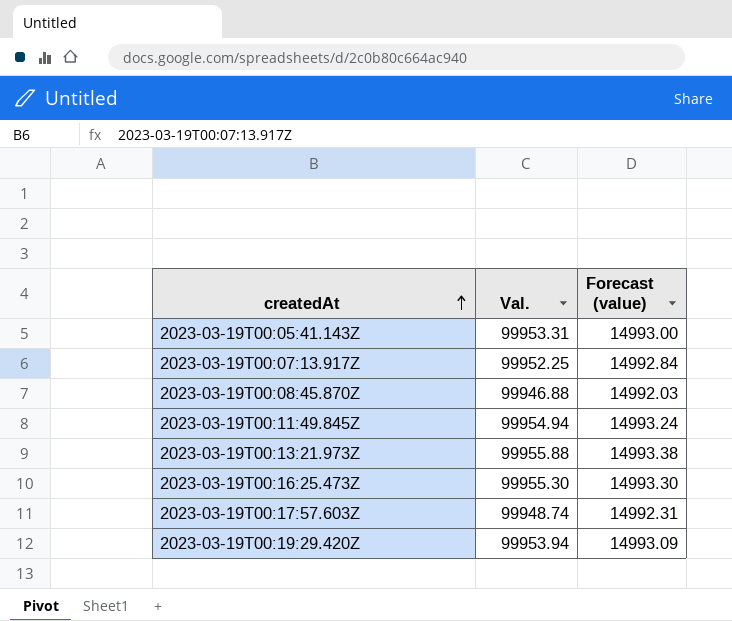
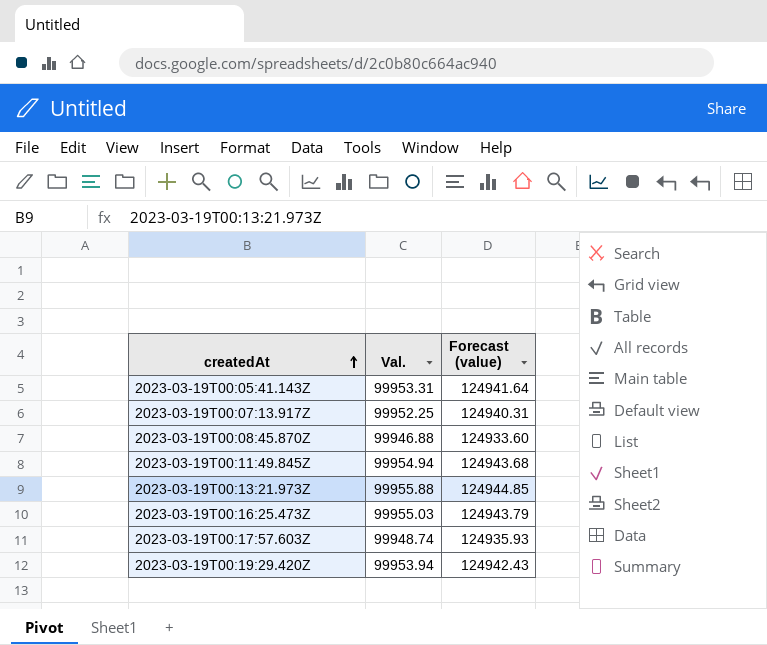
column Forecast (value) | formula: [Val.] * 0.15 -> [Val.] * 1.25
2023-03-19T00:16:25.473Z | Val.: 99955.30 -> 99955.03

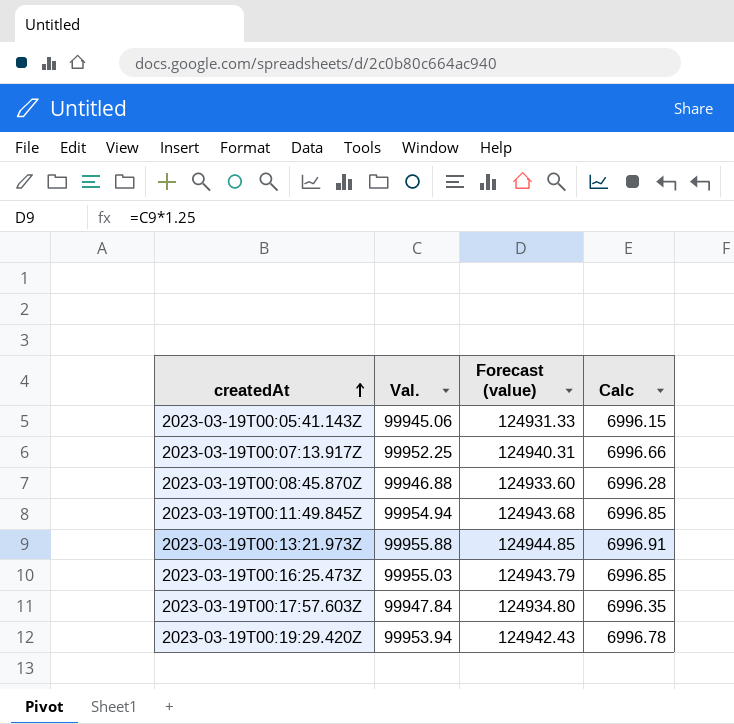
column Calc | formula: none -> [Val.] * 0.07
2023-03-19T00:05:41.143Z | Val.: 99953.31 -> 99945.06
2023-03-19T00:05:41.143Z | Forecast (value): 124941.64 -> 124931.33
2023-03-19T00:17:57.603Z | Val.: 99948.74 -> 99947.84
2023-03-19T00:17:57.603Z | Forecast (value): 124935.93 -> 124934.80

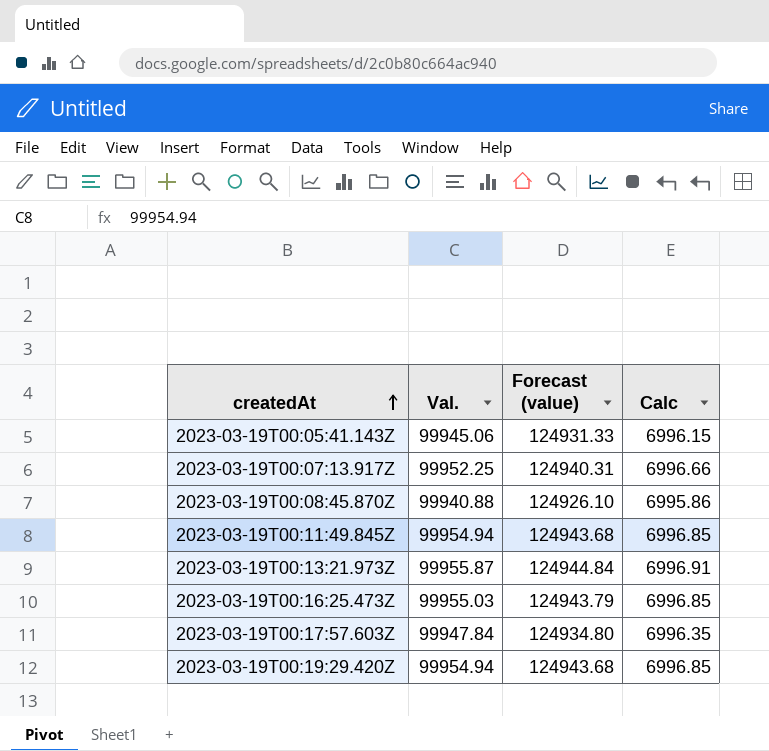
2023-03-19T00:08:45.870Z | Val.: 99946.88 -> 99940.88
2023-03-19T00:08:45.870Z | Forecast (value): 124933.60 -> 124926.10
2023-03-19T00:08:45.870Z | Calc: 6996.28 -> 6995.86
2023-03-19T00:13:21.973Z | Val.: 99955.88 -> 99955.87
2023-03-19T00:13:21.973Z | Forecast (value): 124944.85 -> 124944.84
2023-03-19T00:19:29.420Z | Val.: 99953.94 -> 99954.94
2023-03-19T00:19:29.420Z | Forecast (value): 124942.43 -> 124943.68
2023-03-19T00:19:29.420Z | Calc: 6996.78 -> 6996.85

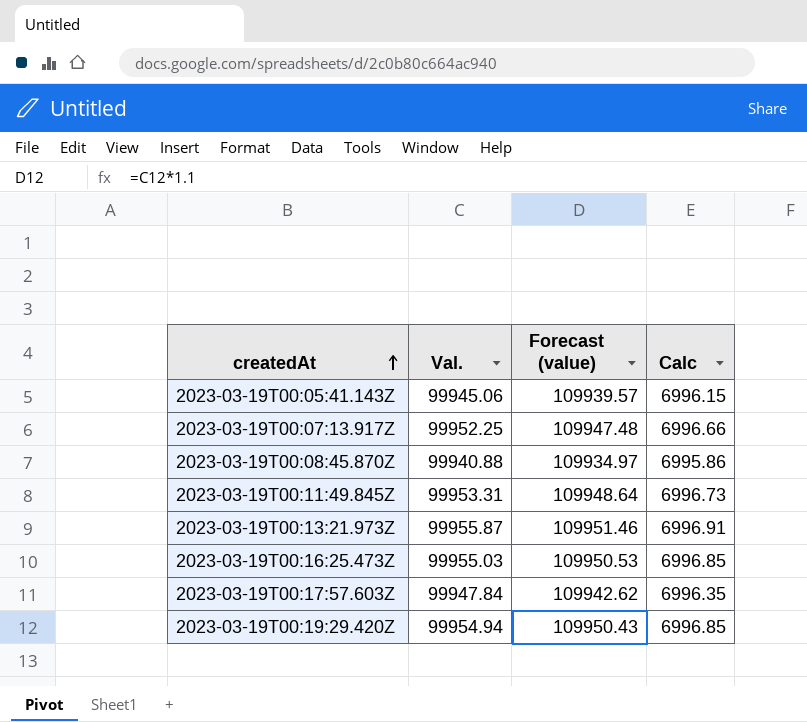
column Forecast (value) | formula: [Val.] * 1.25 -> [Val.] * 1.1
2023-03-19T00:11:49.845Z | Val.: 99954.94 -> 99953.31
2023-03-19T00:11:49.845Z | Calc: 6996.85 -> 6996.73

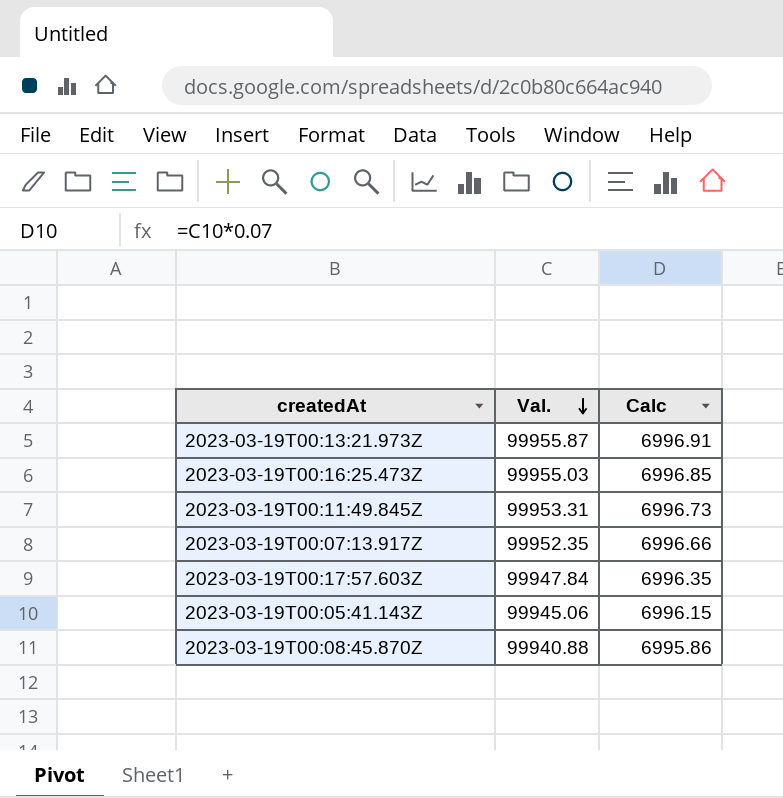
row order: createdAt ascending -> Val. descending
column Forecast (value) | formula: [Val.] * 1.1 -> none
row 2023-03-19T00:19:29.420Z: 99954.94 | 109950.43 | 6996.85 -> none
2023-03-19T00:07:13.917Z | Val.: 99952.25 -> 99952.35

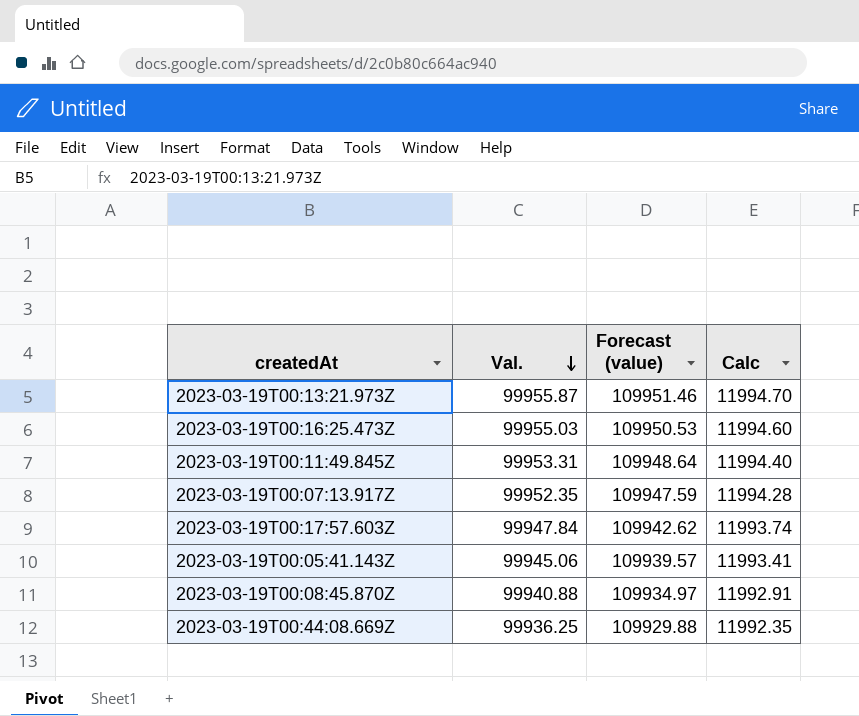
column Forecast (value) | formula: none -> [Val.] * 1.1
column Calc | formula: [Val.] * 0.07 -> [Val.] * 0.12
row 2023-03-19T00:44:08.669Z: none -> 99936.25 | 109929.88 | 11992.35

